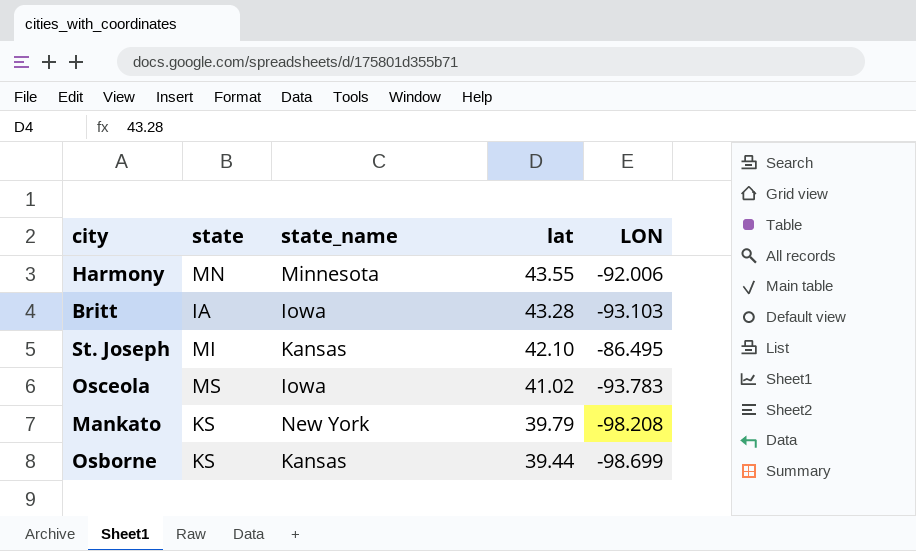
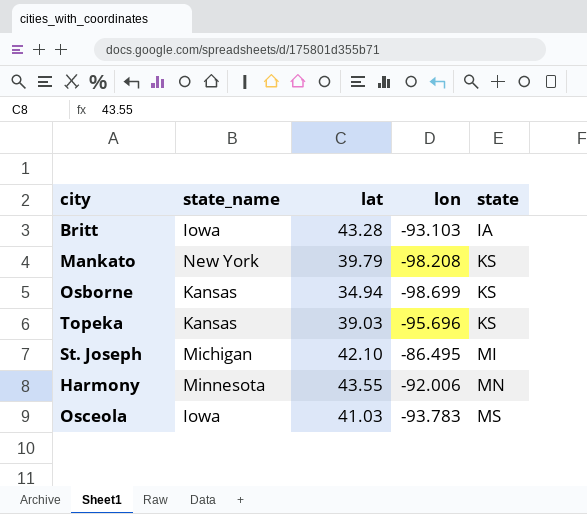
row order: lat descending -> state ascending
column name: LON -> lon
column state | position: 2 -> 5
Osborne | lat: 39.44 -> 34.94
row Topeka: none -> Kansas | 39.03 | -95.696 | KS
St. Joseph | state_name: Kansas -> Michigan
Osceola | lat: 41.02 -> 41.03

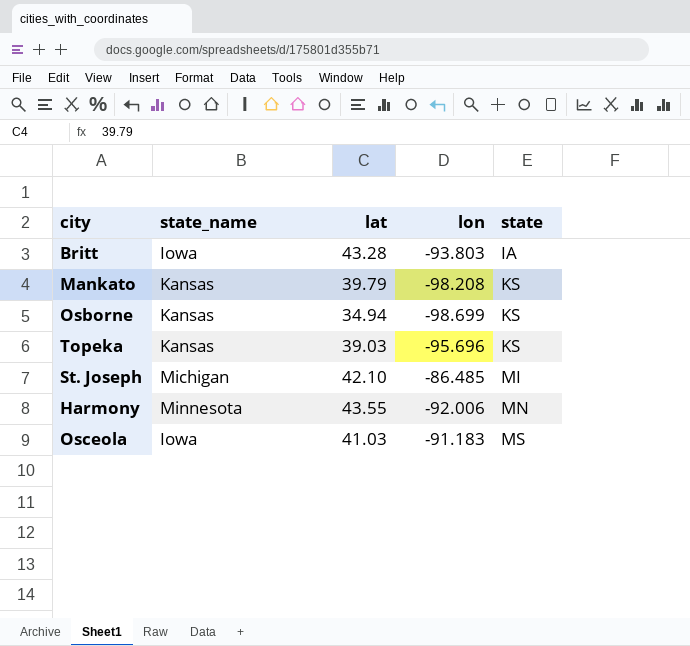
Britt | lon: -93.103 -> -93.803
Mankato | state_name: New York -> Kansas
St. Joseph | lon: -86.495 -> -86.485
Osceola | lon: -93.783 -> -91.183

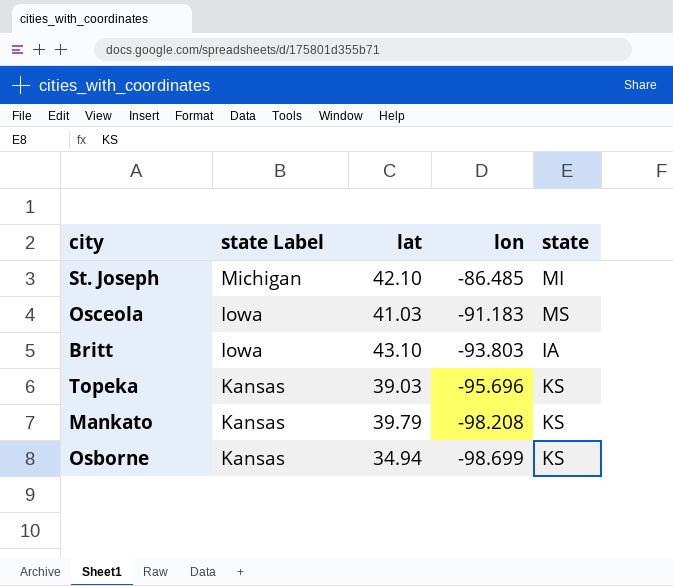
row order: state ascending -> lon descending
column name: state_name -> state Label
row Harmony: Minnesota | 43.55 | -92.006 | MN -> none
Britt | lat: 43.28 -> 43.10

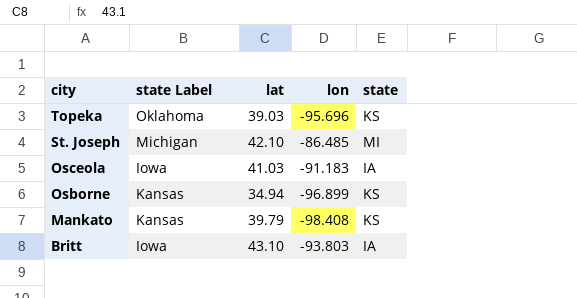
row order: lon descending -> city descending
Topeka | state Label: Kansas -> Oklahoma
Osceola | state: MS -> IA
Osborne | lon: -98.699 -> -96.899
Mankato | lon: -98.208 -> -98.408

